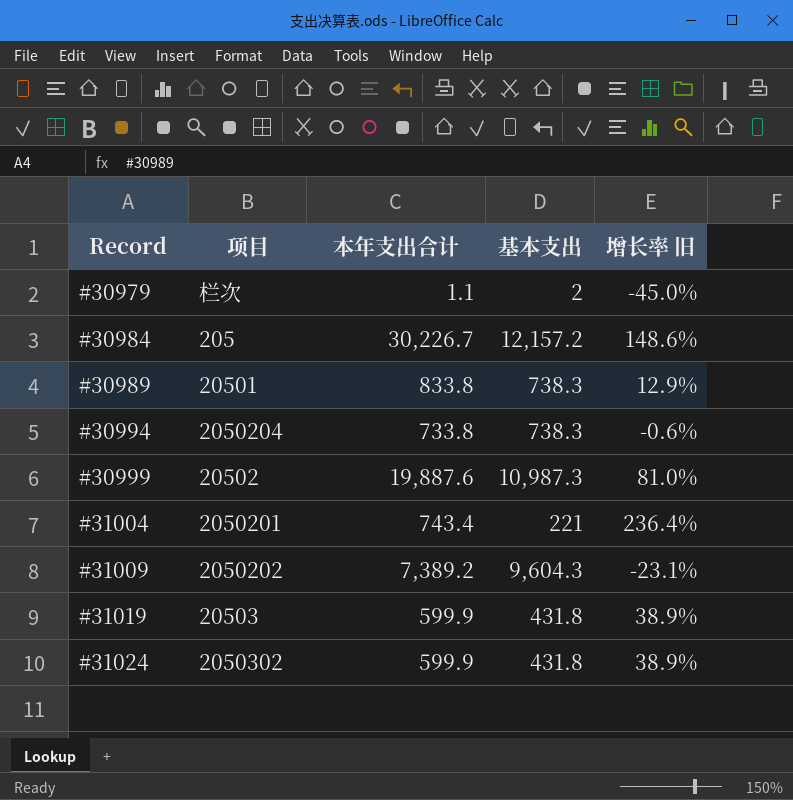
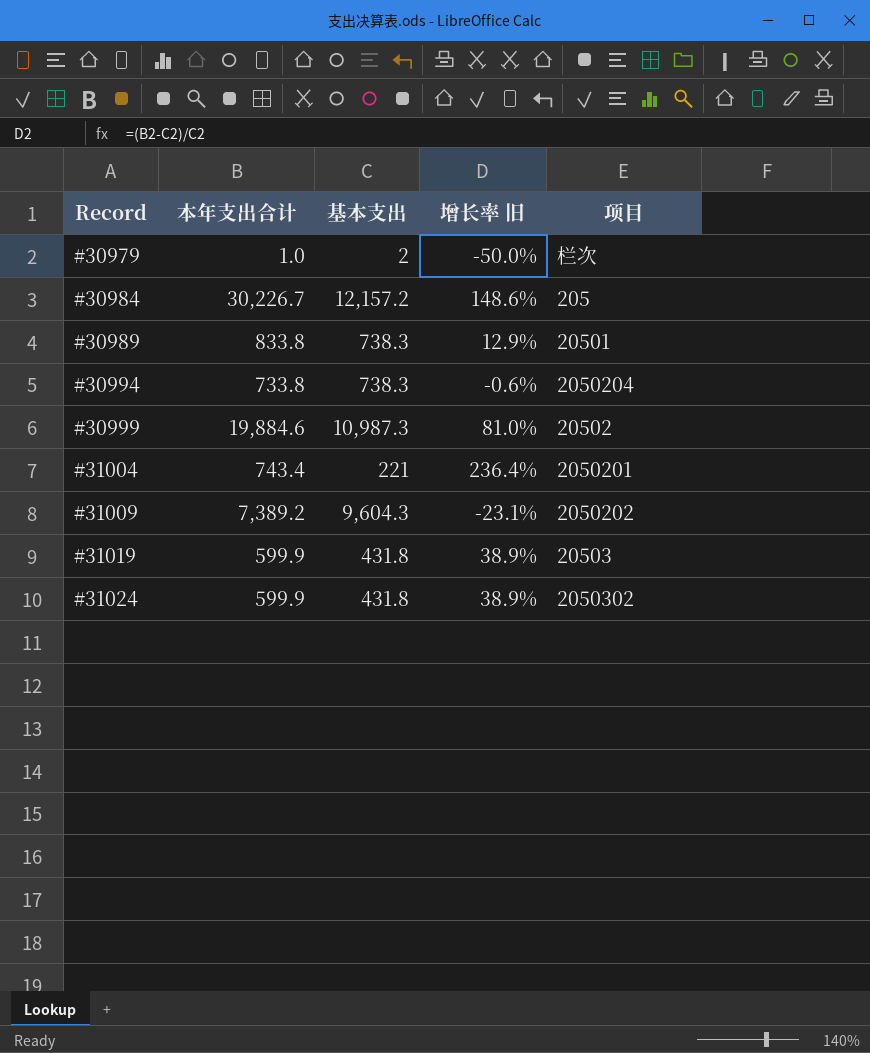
column 项目 | position: 2 -> 5
#30979 | 本年支出合计: 1.1 -> 1.0
#30979 | 增长率 旧: -45.0% -> -50.0%
#30999 | 本年支出合计: 19,887.6 -> 19,884.6

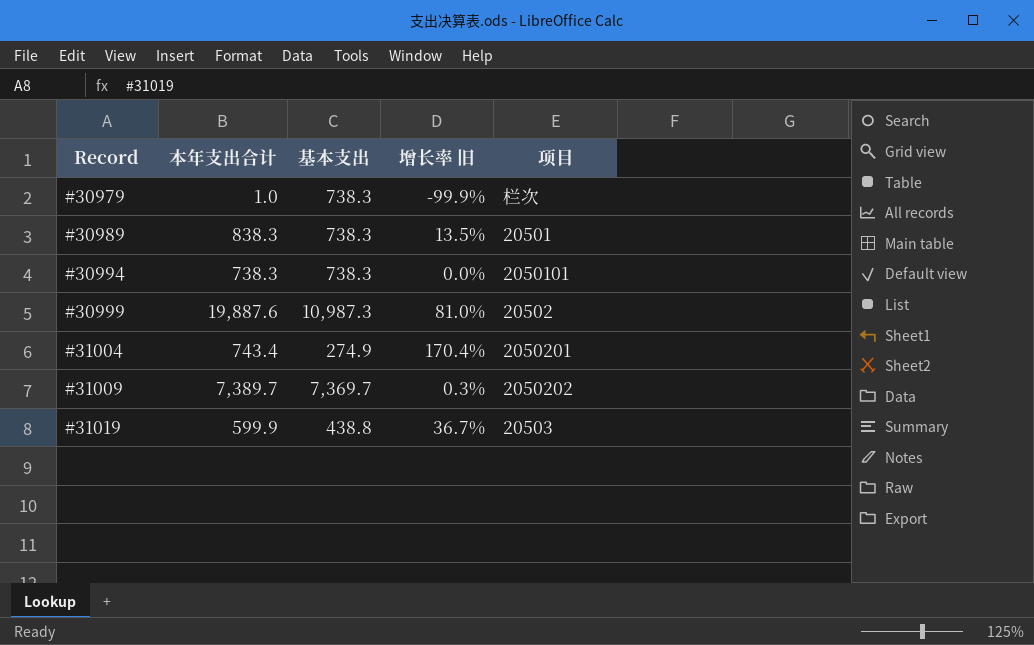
row #30984: 30,226.7 | 12,157.2 | 148.6% | 205 -> none
row #31024: 599.9 | 431.8 | 38.9% | 2050302 -> none
#30979 | 基本支出: 2 -> 738.3
#30979 | 增长率 旧: -50.0% -> -99.9%
#30989 | 本年支出合计: 833.8 -> 838.3
#30989 | 增长率 旧: 12.9% -> 13.5%
#30994 | 本年支出合计: 733.8 -> 738.3
#30994 | 增长率 旧: -0.6% -> 0.0%
#30994 | 项目: 2050204 -> 2050101
#30999 | 本年支出合计: 19,884.6 -> 19,887.6
#31004 | 基本支出: 221 -> 274.9
#31004 | 增长率 旧: 236.4% -> 170.4%
#31009 | 本年支出合计: 7,389.2 -> 7,389.7
#31009 | 基本支出: 9,604.3 -> 7,369.7
#31009 | 增长率 旧: -23.1% -> 0.3%
#31019 | 基本支出: 431.8 -> 438.8
#31019 | 增长率 旧: 38.9% -> 36.7%

